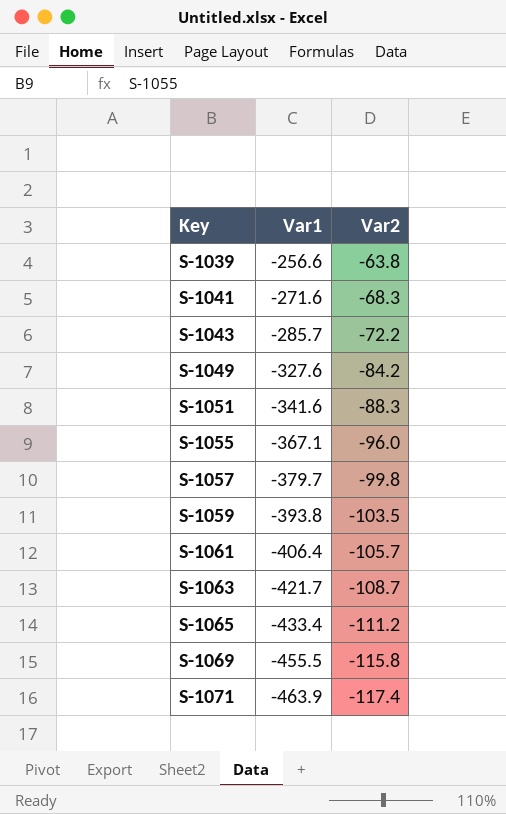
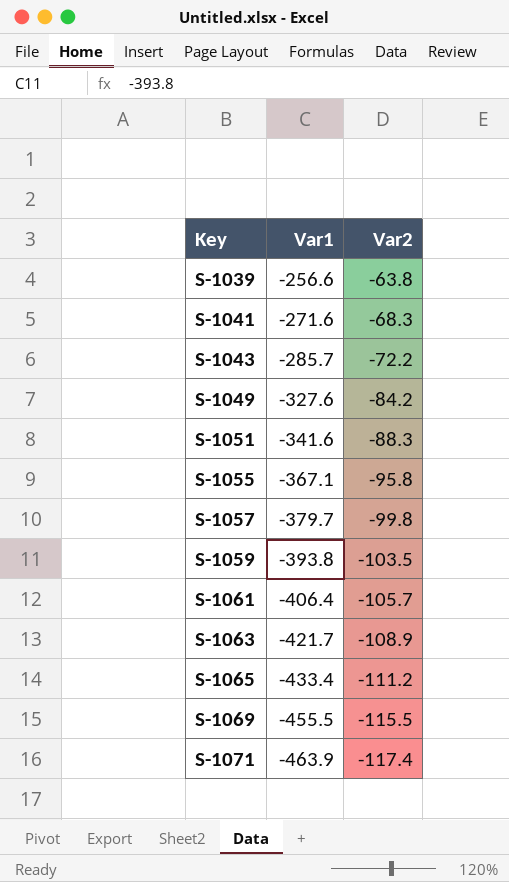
S-1055 | Var2: -96.0 -> -95.8
S-1063 | Var2: -108.7 -> -108.9
S-1069 | Var2: -115.8 -> -115.5

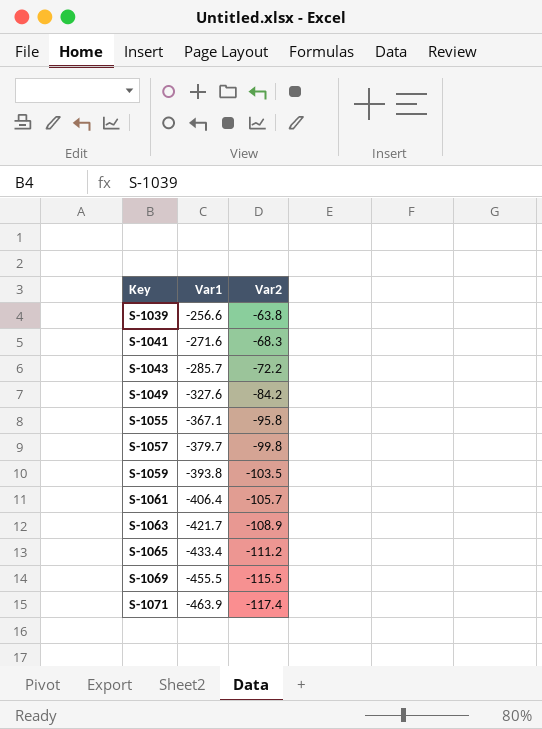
row S-1051: -341.6 | -88.3 -> none

